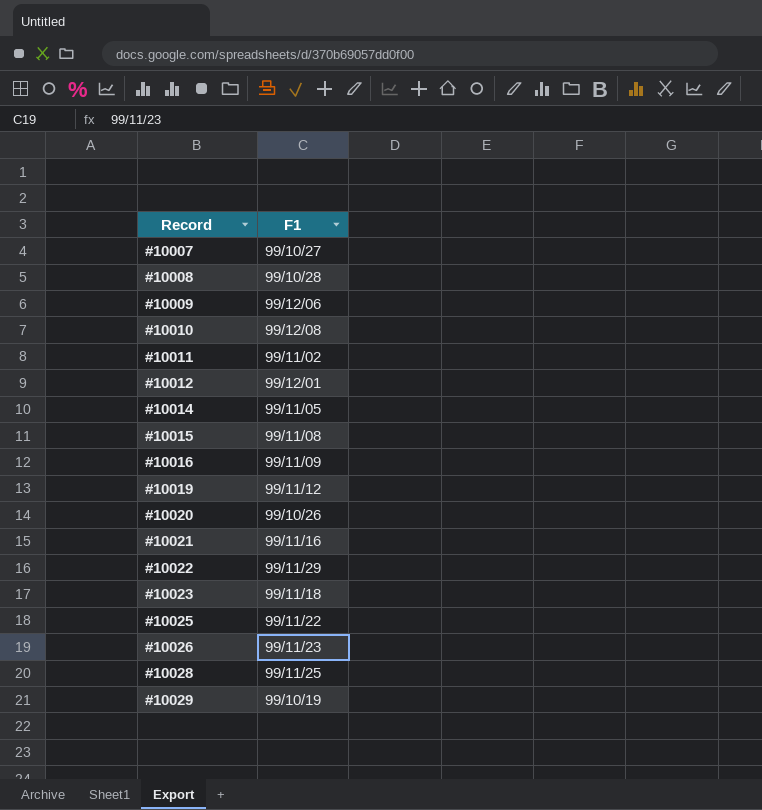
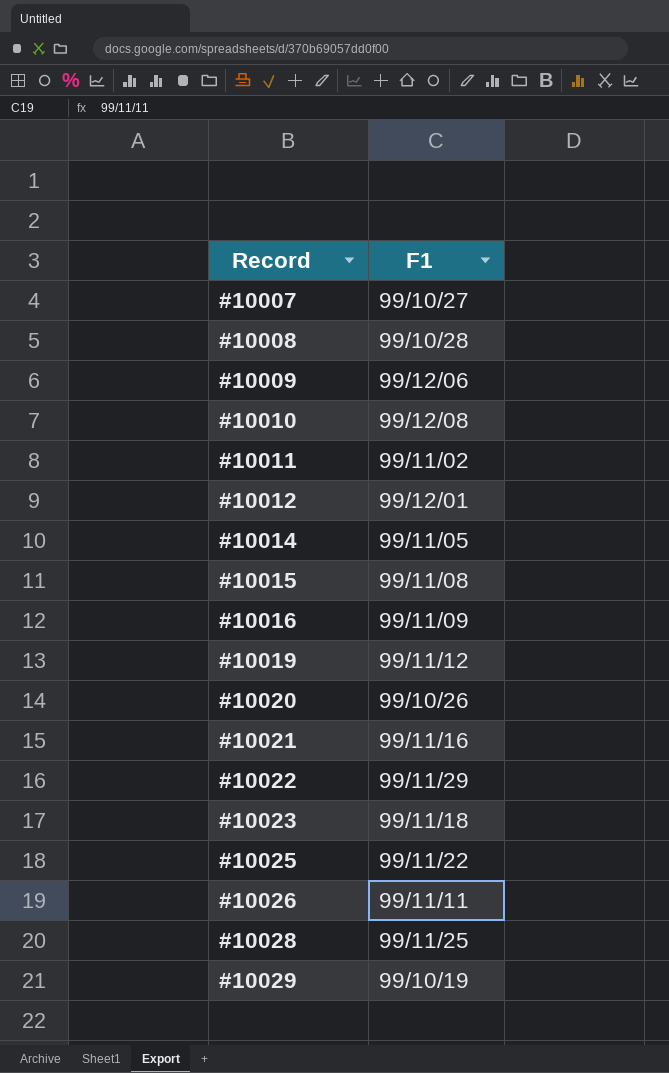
#10026 | F1: 99/11/23 -> 99/11/11

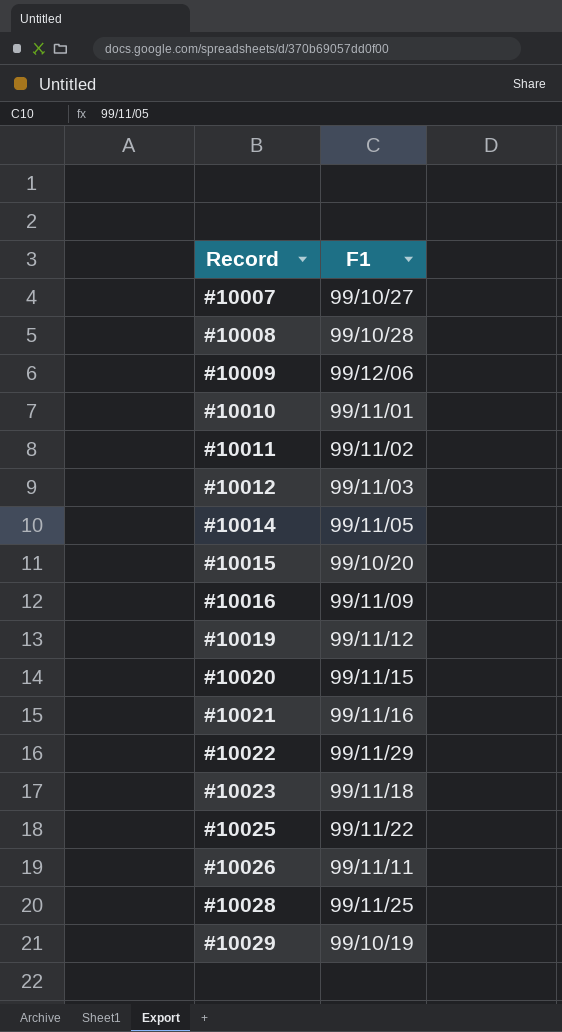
#10010 | F1: 99/12/08 -> 99/11/01
#10012 | F1: 99/12/01 -> 99/11/03
#10015 | F1: 99/11/08 -> 99/10/20
#10020 | F1: 99/10/26 -> 99/11/15

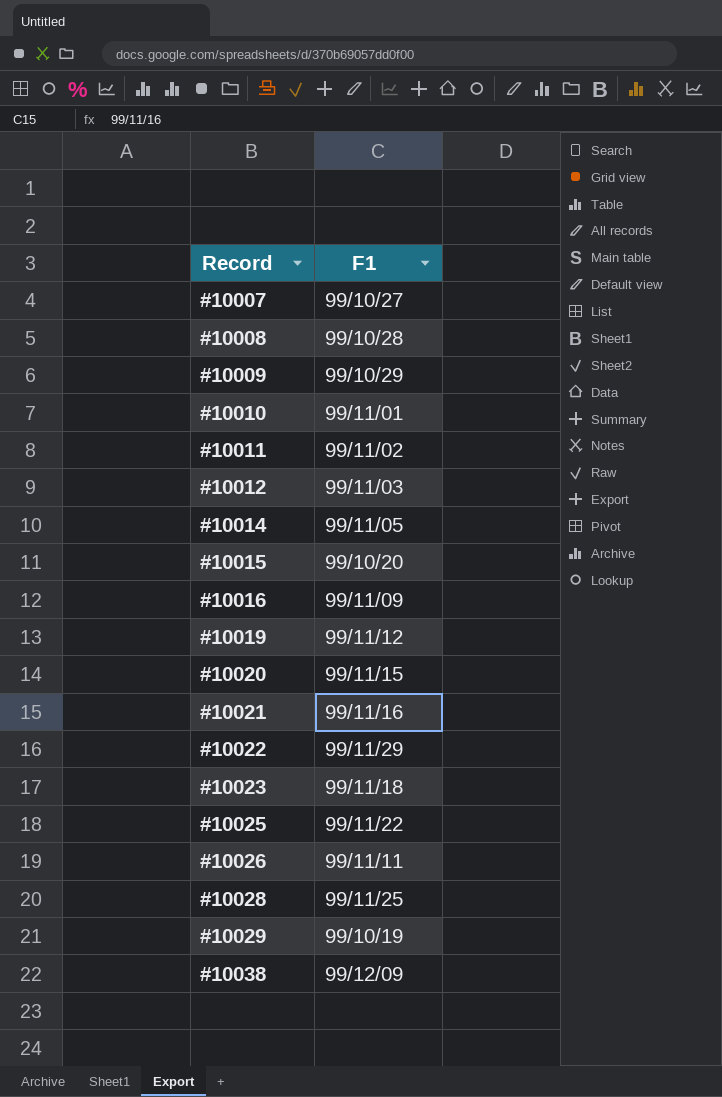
#10009 | F1: 99/12/06 -> 99/10/29
row #10038: none -> 99/12/09

